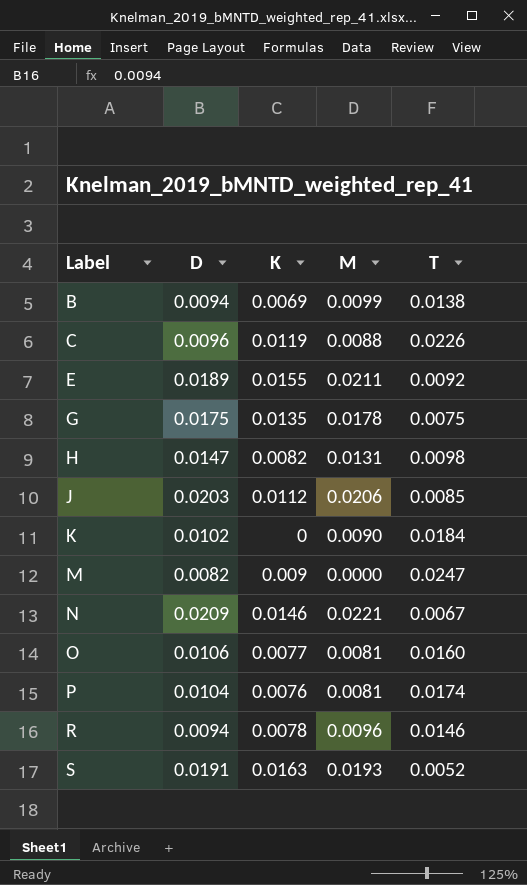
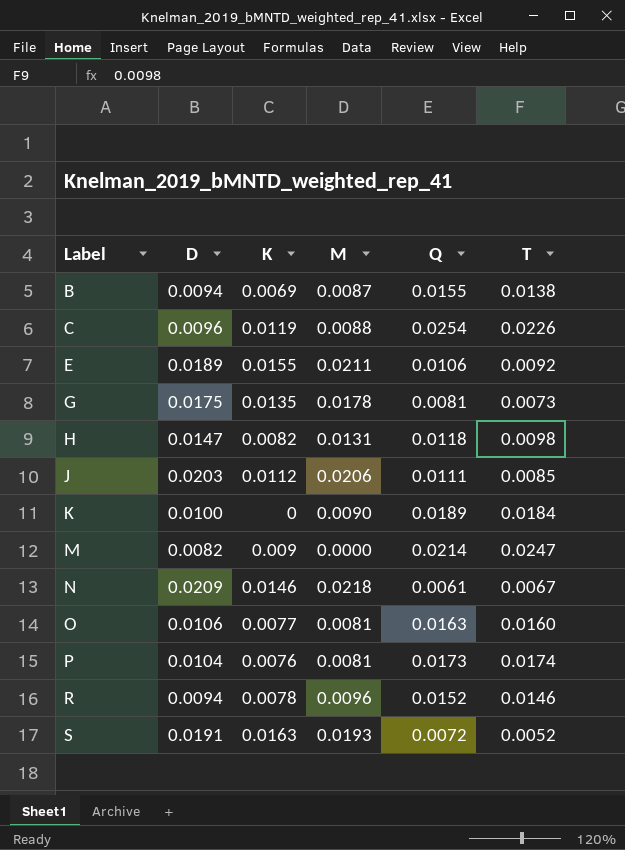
column Q | position: none -> 5
B | M: 0.0099 -> 0.0087
G | T: 0.0075 -> 0.0073
K | D: 0.0102 -> 0.0100
N | M: 0.0221 -> 0.0218

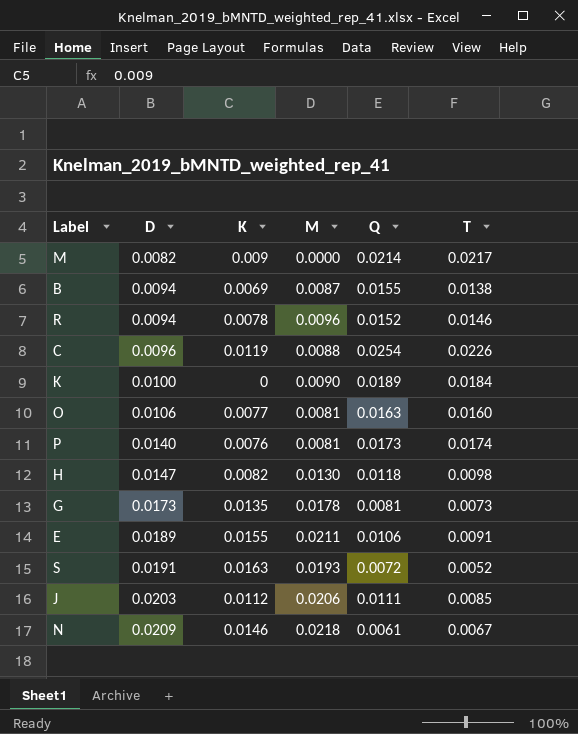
row order: Label ascending -> D ascending
M | T: 0.0247 -> 0.0217
P | D: 0.0104 -> 0.0140
H | M: 0.0131 -> 0.0130
G | D: 0.0175 -> 0.0173
E | T: 0.0092 -> 0.0091

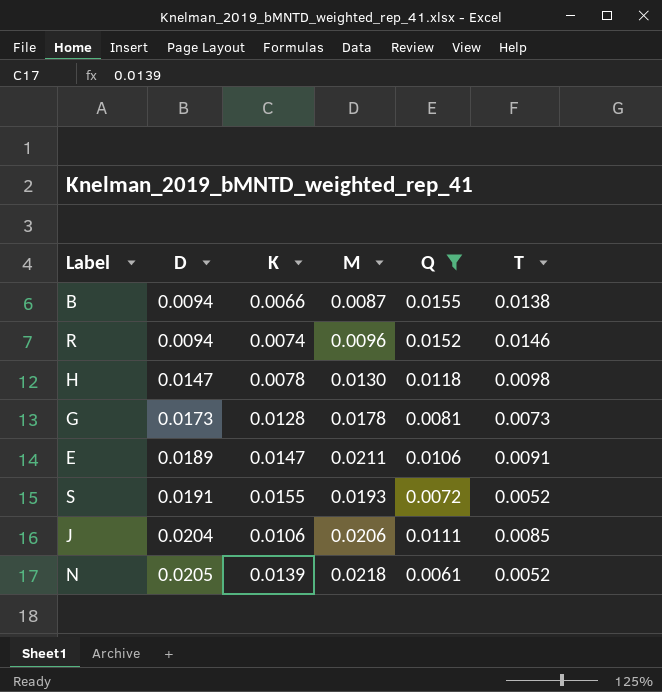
filter: none -> Q <= 0.0155
B | K: 0.0069 -> 0.0066
R | K: 0.0078 -> 0.0074
H | K: 0.0082 -> 0.0078
G | K: 0.0135 -> 0.0128
E | K: 0.0155 -> 0.0147
S | K: 0.0163 -> 0.0155
J | D: 0.0203 -> 0.0204
J | K: 0.0112 -> 0.0106
N | D: 0.0209 -> 0.0205
N | K: 0.0146 -> 0.0139
N | T: 0.0067 -> 0.0052

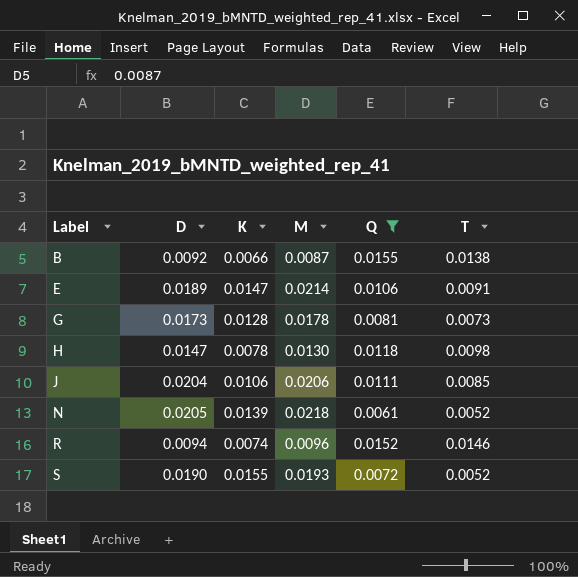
row order: D ascending -> Label ascending
B | D: 0.0094 -> 0.0092
E | M: 0.0211 -> 0.0214
S | D: 0.0191 -> 0.0190

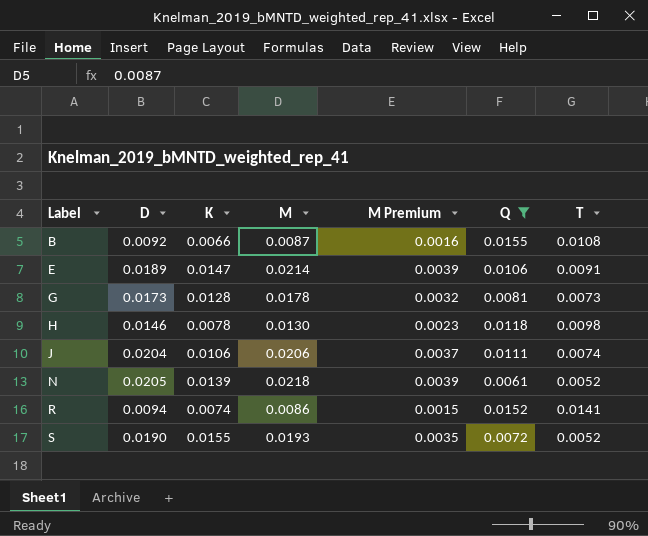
column M Premium | formula: none -> [M] * 0.18
B | T: 0.0138 -> 0.0108
H | D: 0.0147 -> 0.0146
J | T: 0.0085 -> 0.0074
R | M: 0.0096 -> 0.0086
R | T: 0.0146 -> 0.0141

